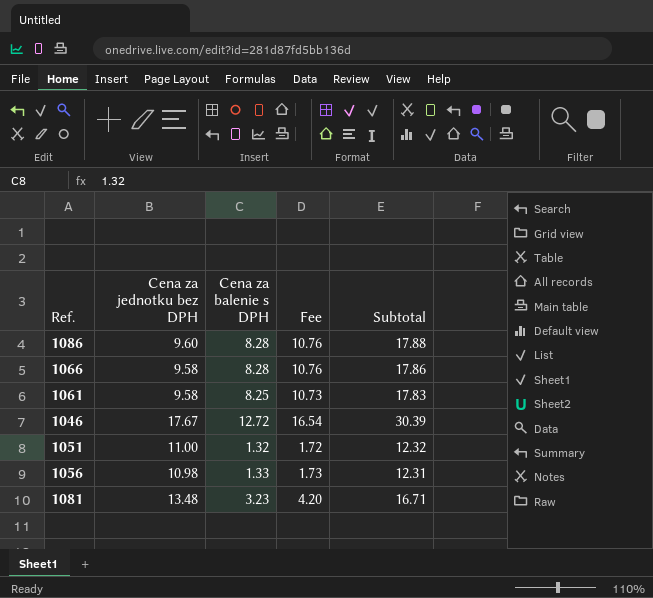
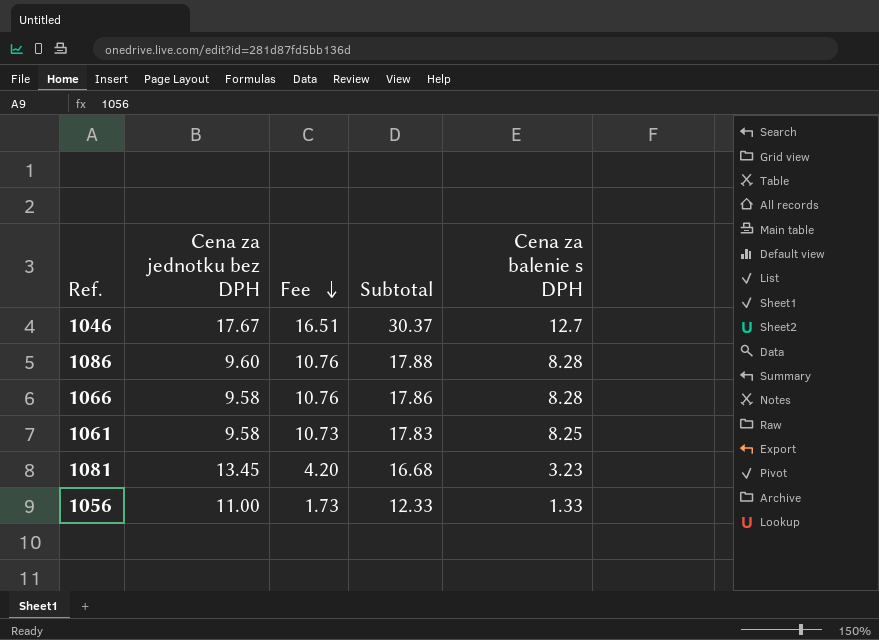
row order: none -> Fee descending
column Cena za balenie s DPH | position: 3 -> 5
row 1051: 11.00 | 1.32 | 1.72 | 12.32 -> none
1046 | Fee: 16.54 -> 16.51
1046 | Subtotal: 30.39 -> 30.37
1046 | Cena za balenie s DPH: 12.72 -> 12.7
1081 | Cena za jednotku bez DPH: 13.48 -> 13.45
1081 | Subtotal: 16.71 -> 16.68
1056 | Cena za jednotku bez DPH: 10.98 -> 11.00
1056 | Subtotal: 12.31 -> 12.33

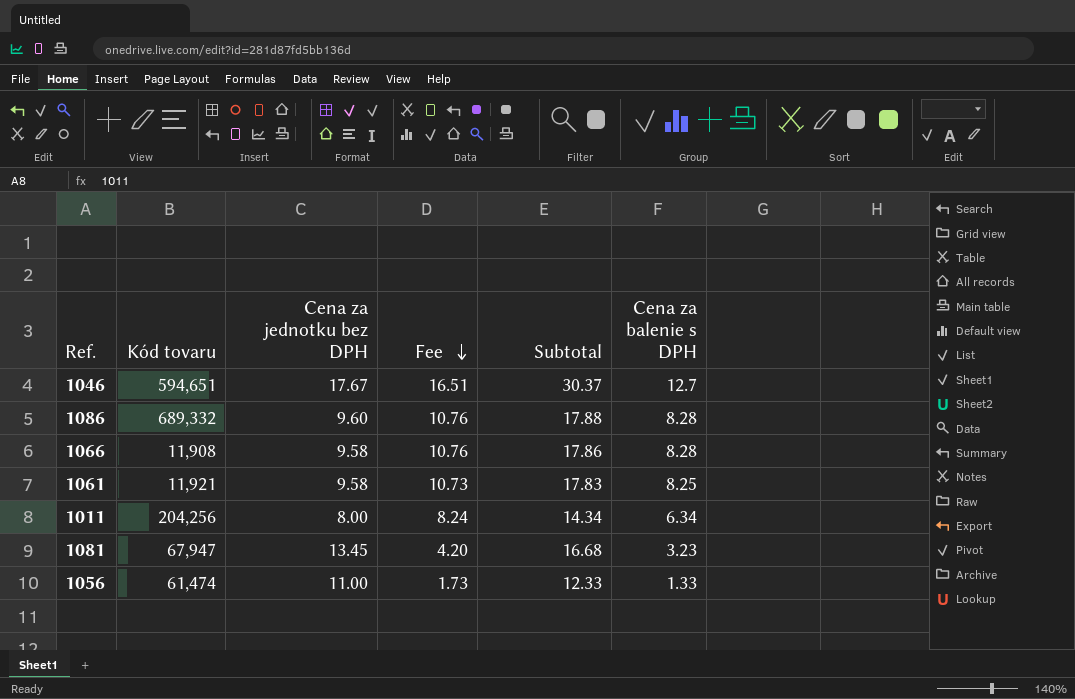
column Kód tovaru | position: none -> 2
row 1011: none -> 204,256 | 8.00 | 8.24 | 14.34 | 6.34

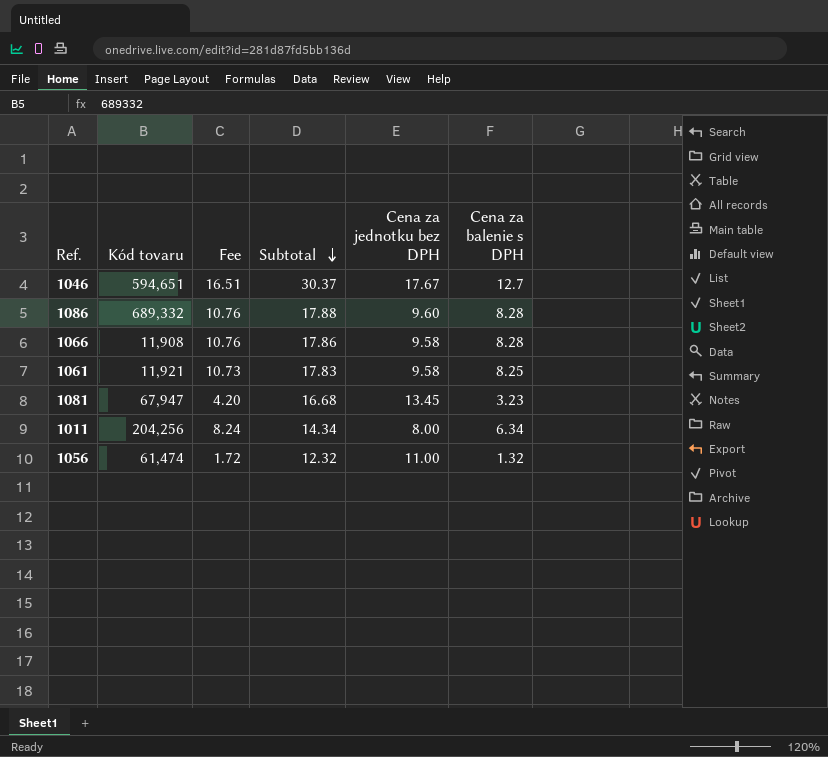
row order: Fee descending -> Subtotal descending
column Cena za jednotku bez DPH | position: 3 -> 5
1056 | Fee: 1.73 -> 1.72
1056 | Subtotal: 12.33 -> 12.32
1056 | Cena za balenie s DPH: 1.33 -> 1.32

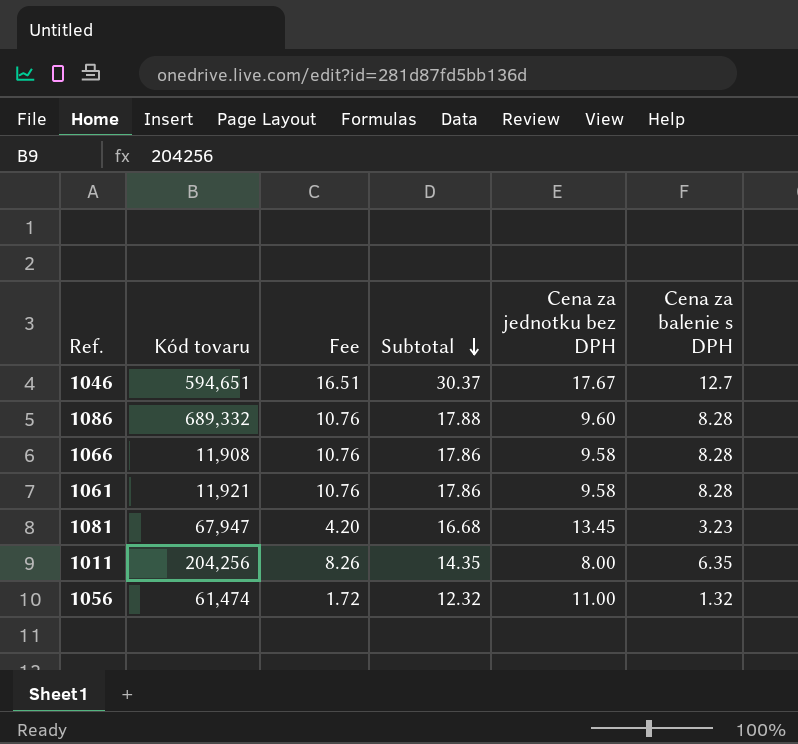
1061 | Fee: 10.73 -> 10.76
1061 | Subtotal: 17.83 -> 17.86
1061 | Cena za balenie s DPH: 8.25 -> 8.28
1011 | Fee: 8.24 -> 8.26
1011 | Subtotal: 14.34 -> 14.35
1011 | Cena za balenie s DPH: 6.34 -> 6.35

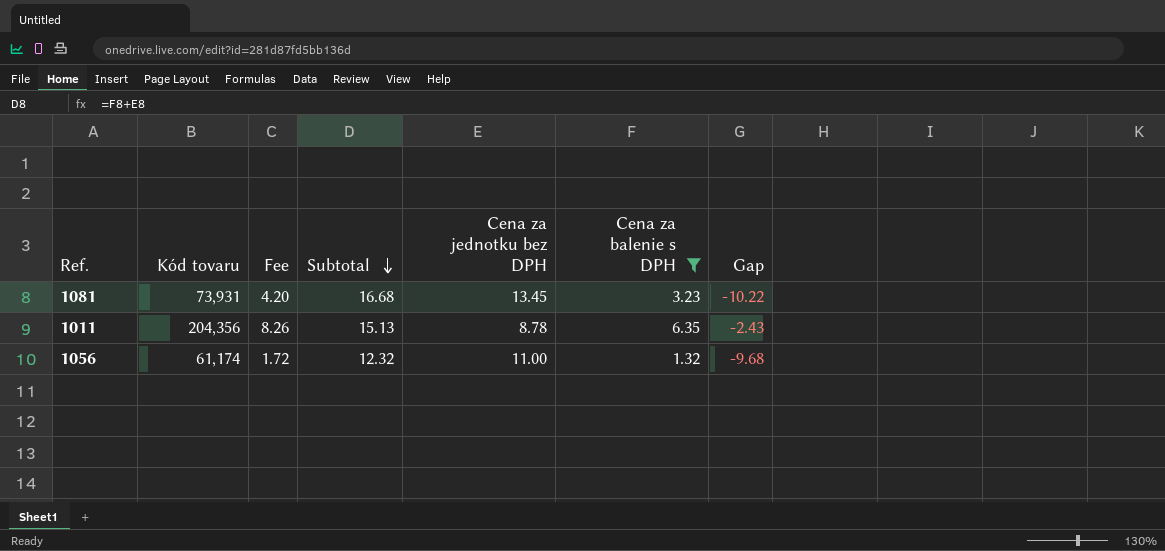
filter: none -> Cena za balenie s DPH <= 6.35
column Gap | formula: none -> [Cena za balenie s DPH] - [Cena za jednotku bez DPH]
1081 | Kód tovaru: 67,947 -> 73,931
1011 | Kód tovaru: 204,256 -> 204,356
1011 | Subtotal: 14.35 -> 15.13
1011 | Cena za jednotku bez DPH: 8.00 -> 8.78
1056 | Kód tovaru: 61,474 -> 61,174

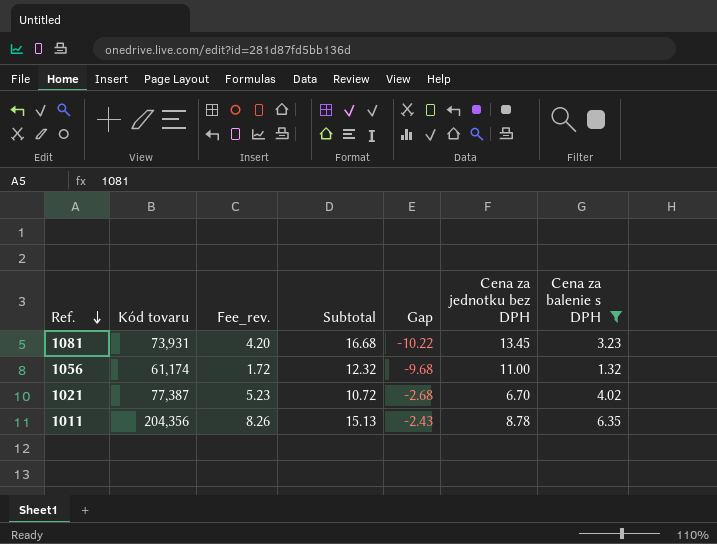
row order: Subtotal descending -> Ref. descending
column name: Fee -> Fee_rev.
column Gap | position: 7 -> 5
row 1021: none -> 77,387 | 5.23 | 10.72 | -2.68 | 6.70 | 4.02

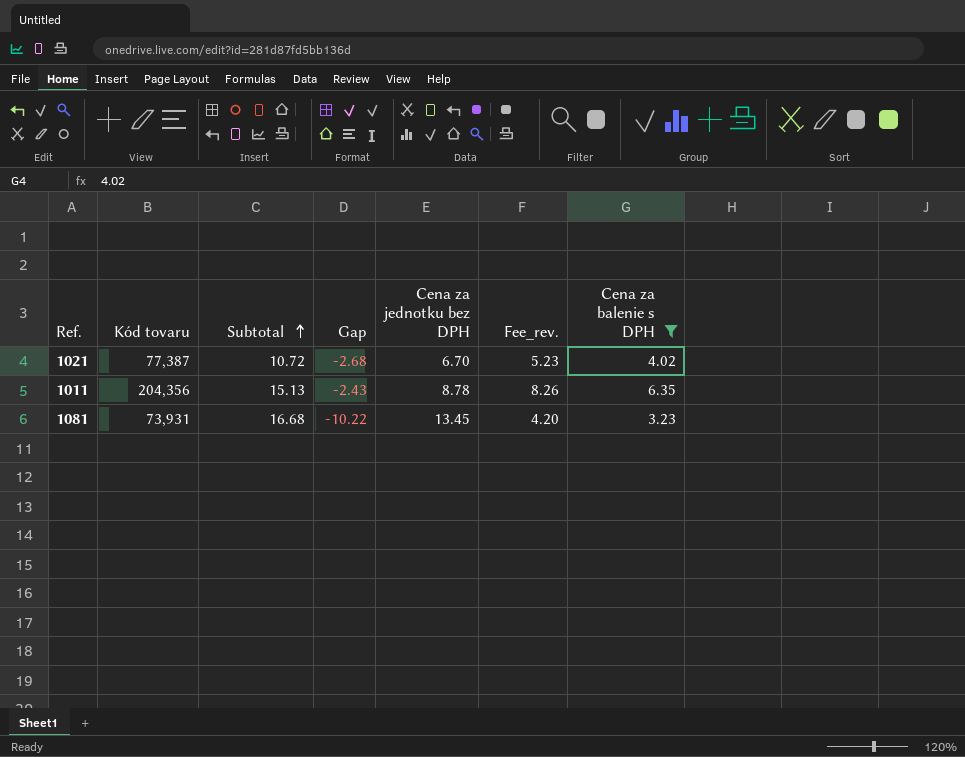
row order: Ref. descending -> Subtotal ascending
column Fee_rev. | position: 3 -> 6
row 1056: 61,174 | 1.72 | 12.32 | -9.68 | 11.00 | 1.32 -> none

